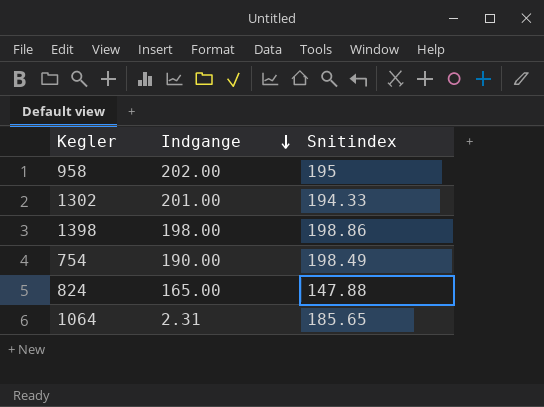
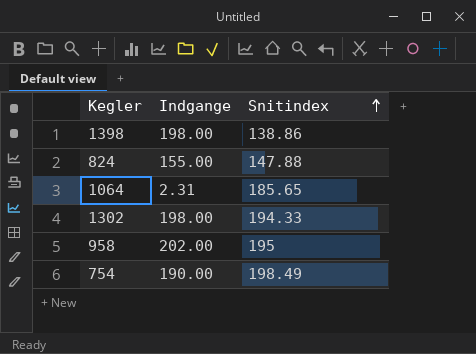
row order: Indgange descending -> Snitindex ascending
1398 | Snitindex: 198.86 -> 138.86
824 | Indgange: 165.00 -> 155.00
1302 | Indgange: 201.00 -> 198.00

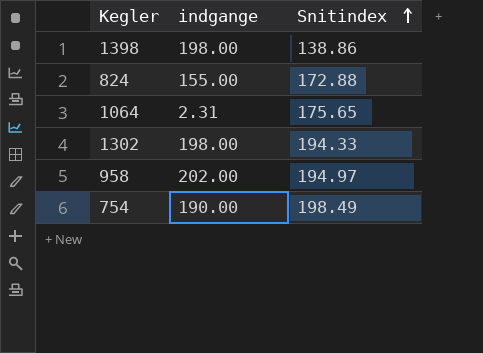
column name: Indgange -> indgange
824 | Snitindex: 147.88 -> 172.88
1064 | Snitindex: 185.65 -> 175.65
958 | Snitindex: 195 -> 194.97

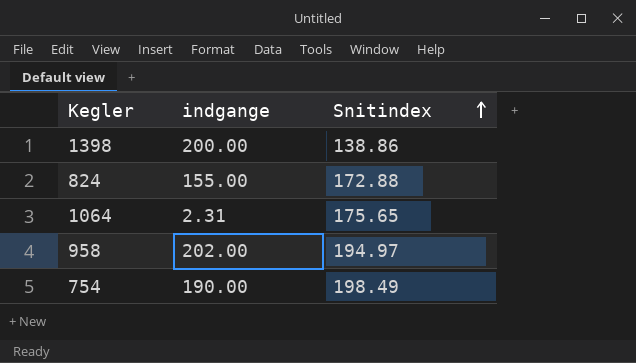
row 1302: 198.00 | 194.33 -> none
1398 | indgange: 198.00 -> 200.00

